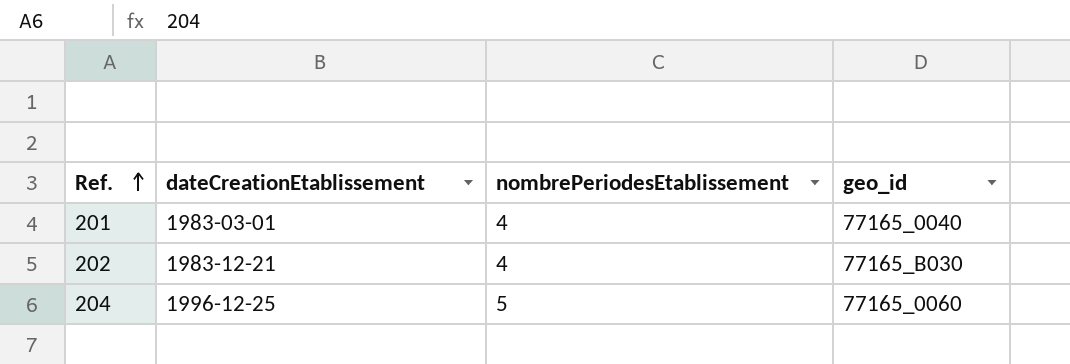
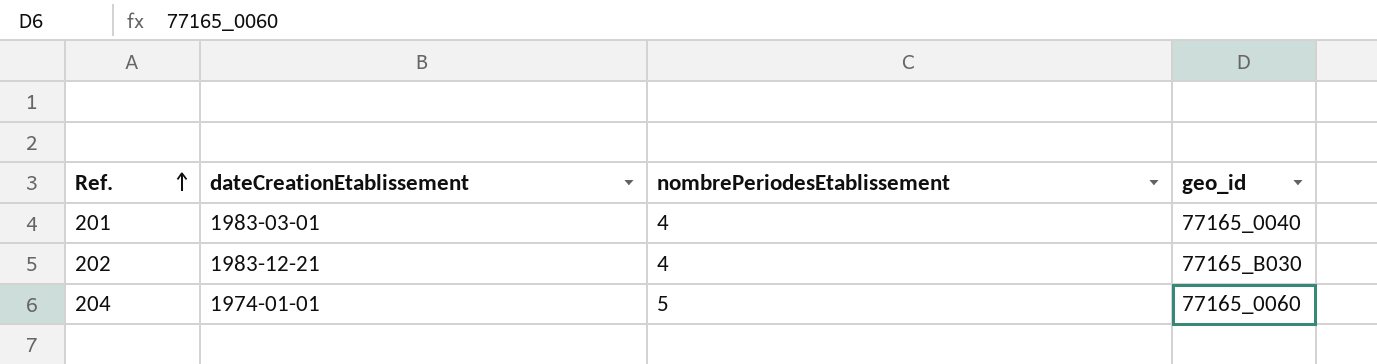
204 | dateCreationEtablissement: 1996-12-25 -> 1974-01-01

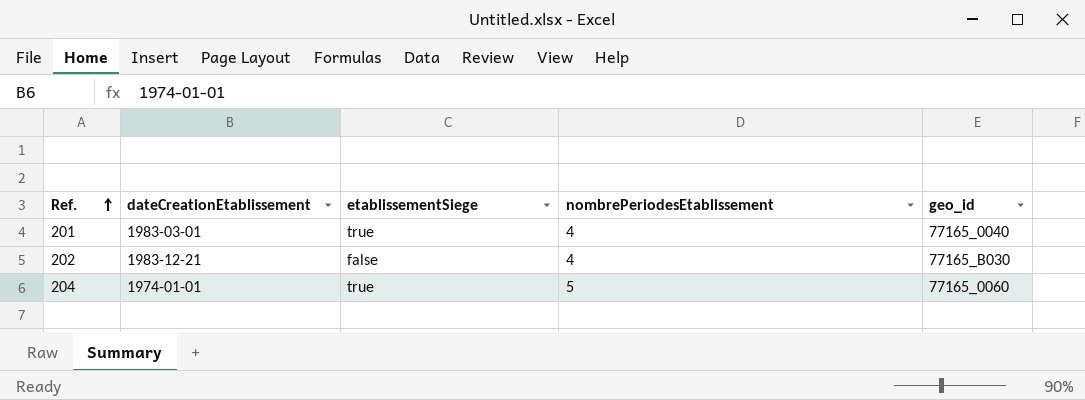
column etablissementSiege | position: none -> 3

